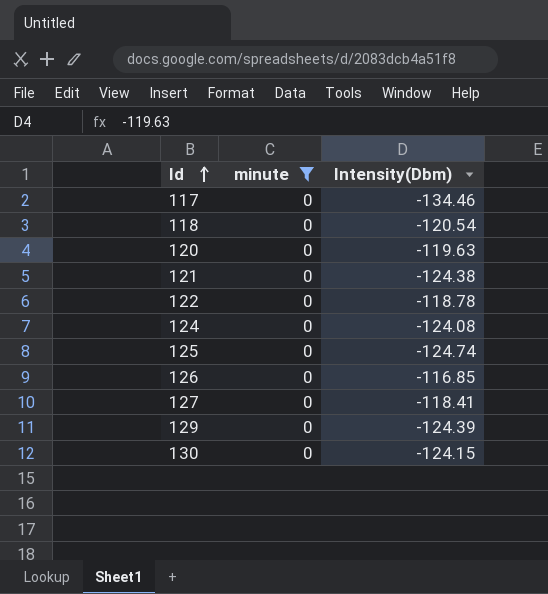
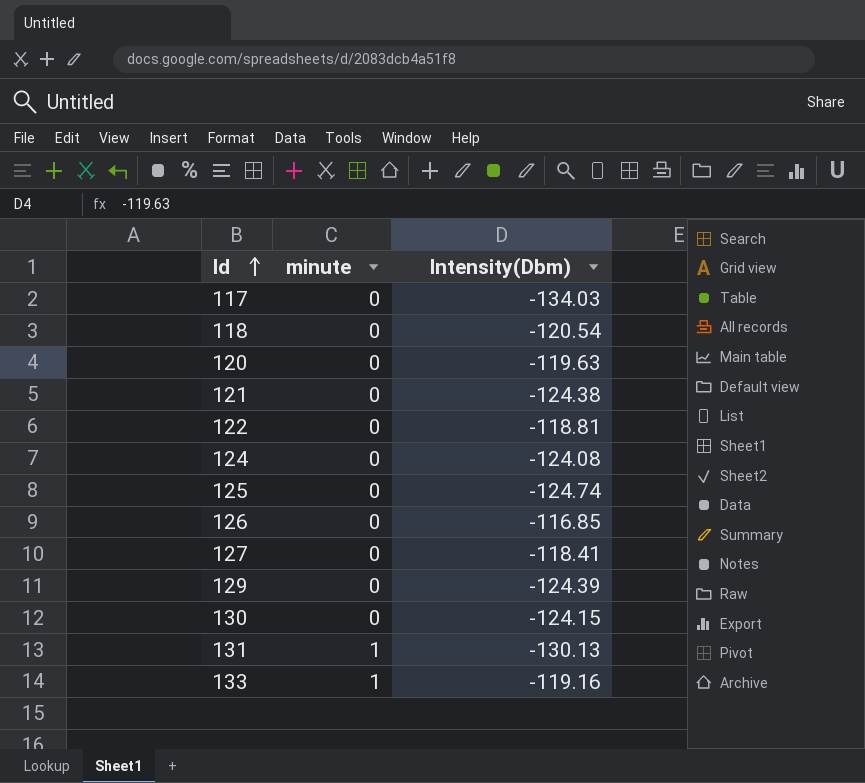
filter: minute = 0 -> none
117 | Intensity(Dbm): -134.46 -> -134.03
122 | Intensity(Dbm): -118.78 -> -118.81

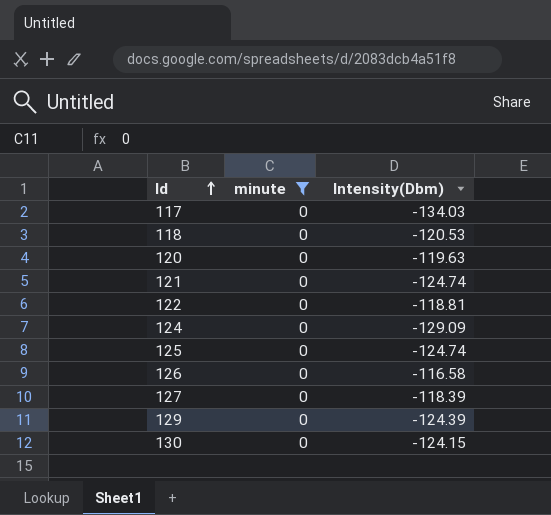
filter: none -> minute = 0
118 | Intensity(Dbm): -120.54 -> -120.53
121 | Intensity(Dbm): -124.38 -> -124.74
124 | Intensity(Dbm): -124.08 -> -129.09
126 | Intensity(Dbm): -116.85 -> -116.58
127 | Intensity(Dbm): -118.41 -> -118.39

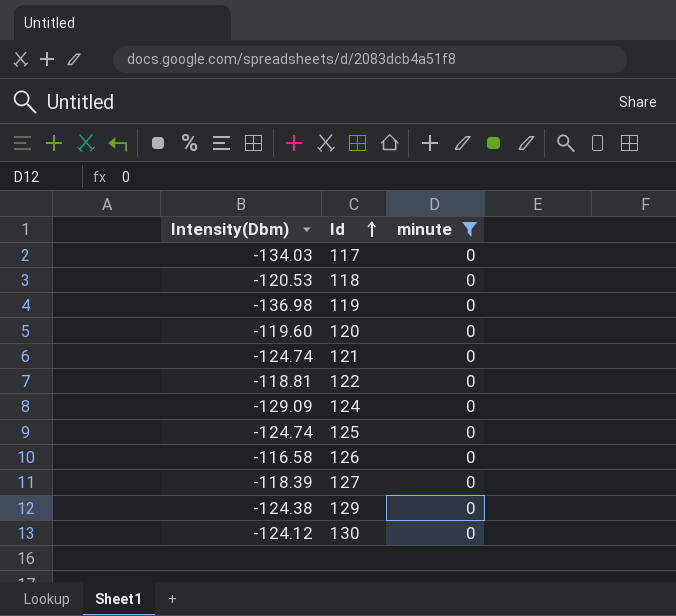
column Intensity(Dbm) | position: 3 -> 1
row 119: none -> -136.98 | 0
120 | Intensity(Dbm): -119.63 -> -119.60
129 | Intensity(Dbm): -124.39 -> -124.38
130 | Intensity(Dbm): -124.15 -> -124.12

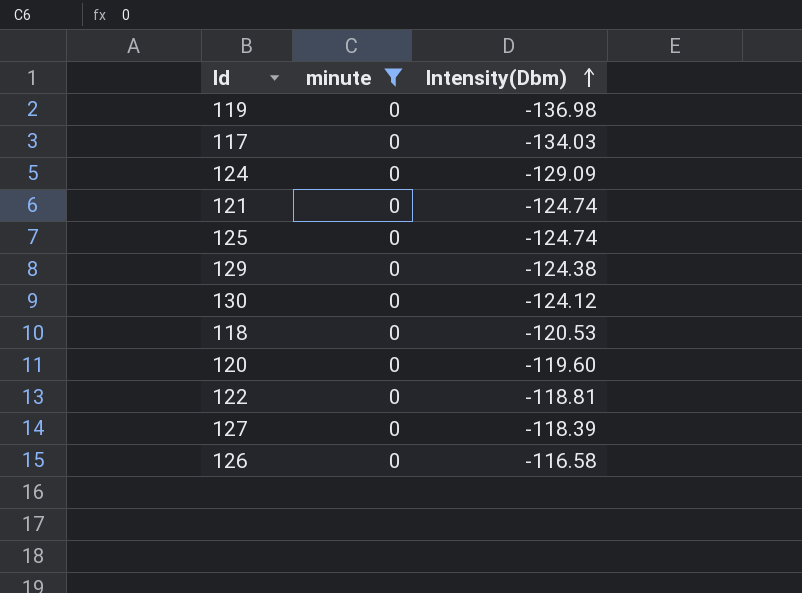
row order: Id ascending -> Intensity(Dbm) ascending
column Intensity(Dbm) | position: 1 -> 3

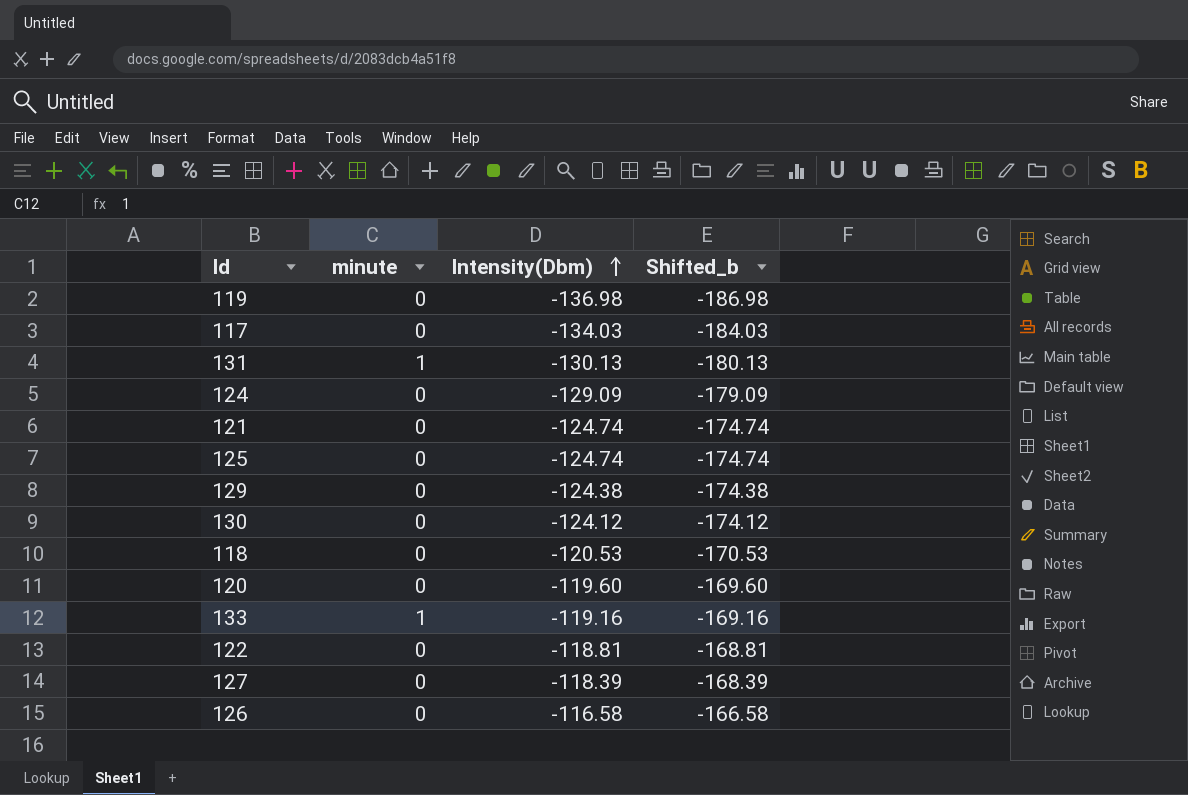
filter: minute = 0 -> none
column Shifted_b | formula: none -> [Intensity(Dbm)] - 50

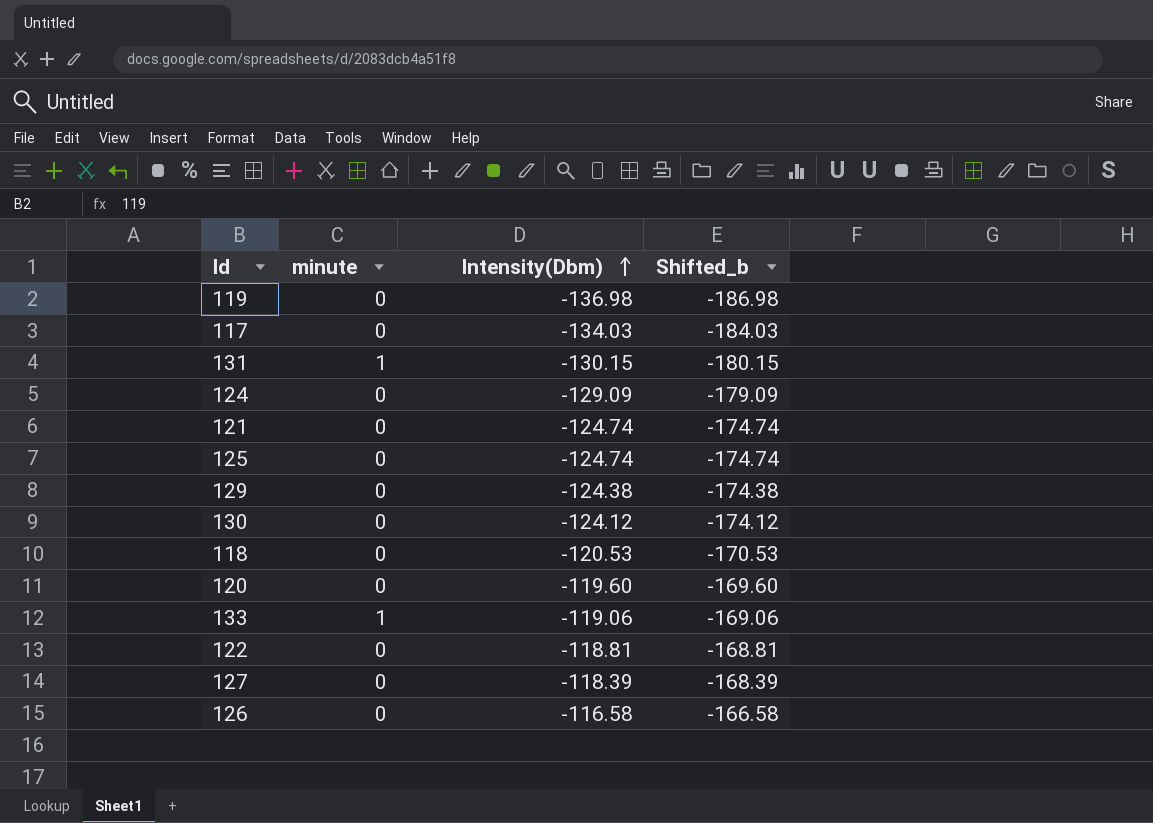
131 | Intensity(Dbm): -130.13 -> -130.15
131 | Shifted_b: -180.13 -> -180.15
133 | Intensity(Dbm): -119.16 -> -119.06
133 | Shifted_b: -169.16 -> -169.06

